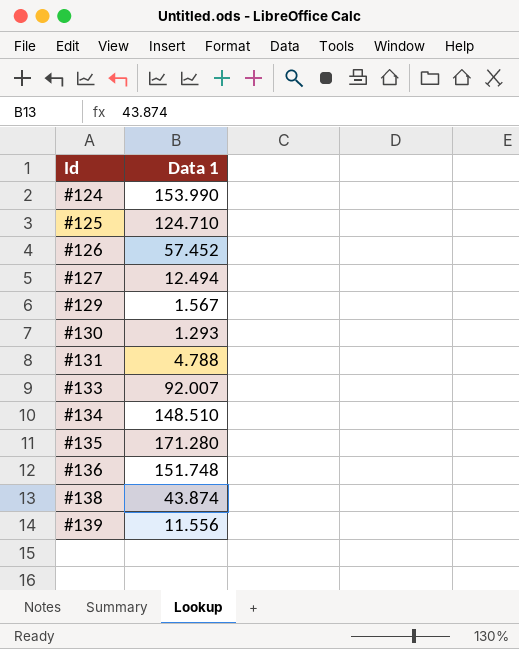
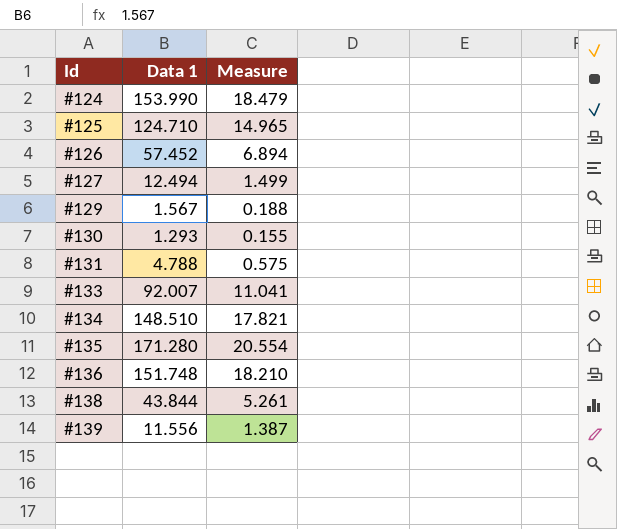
column Measure | formula: none -> [Data 1] * 0.12
#138 | Data 1: 43.874 -> 43.844

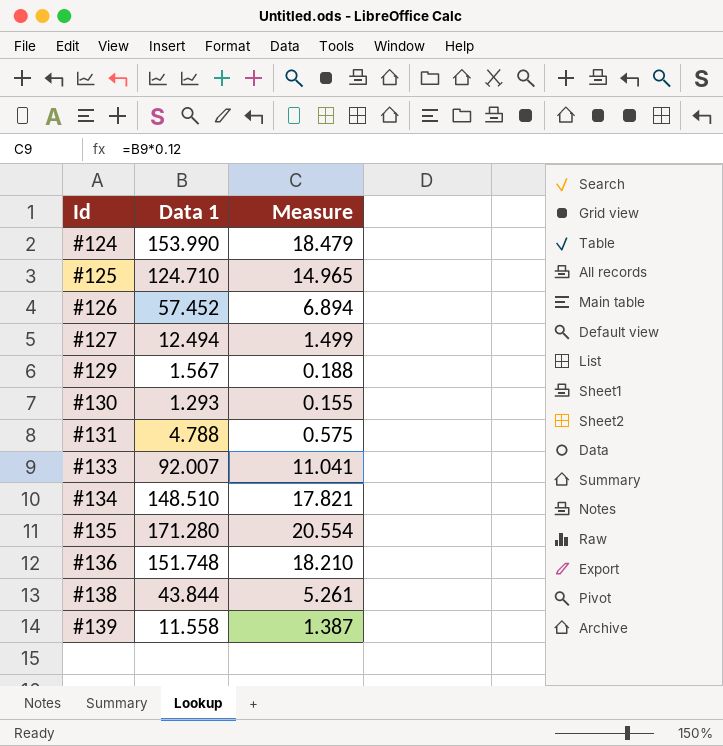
#139 | Data 1: 11.556 -> 11.558

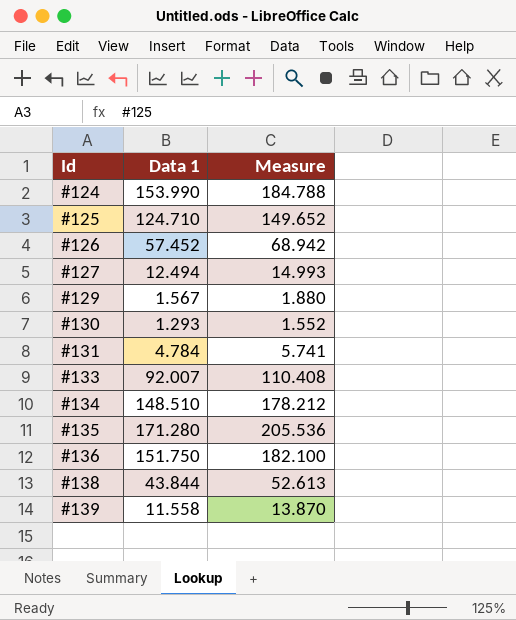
column Measure | formula: [Data 1] * 0.12 -> [Data 1] * 1.2
#131 | Data 1: 4.788 -> 4.784
#136 | Data 1: 151.748 -> 151.750

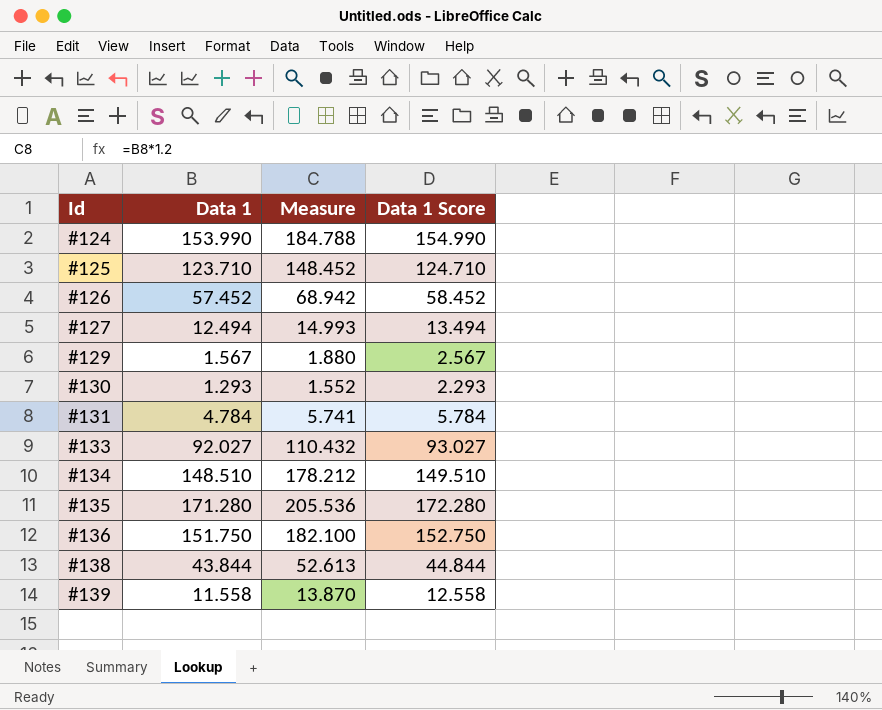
column Data 1 Score | formula: none -> [Data 1] + 1
#125 | Data 1: 124.710 -> 123.710
#125 | Measure: 149.652 -> 148.452
#133 | Data 1: 92.007 -> 92.027
#133 | Measure: 110.408 -> 110.432

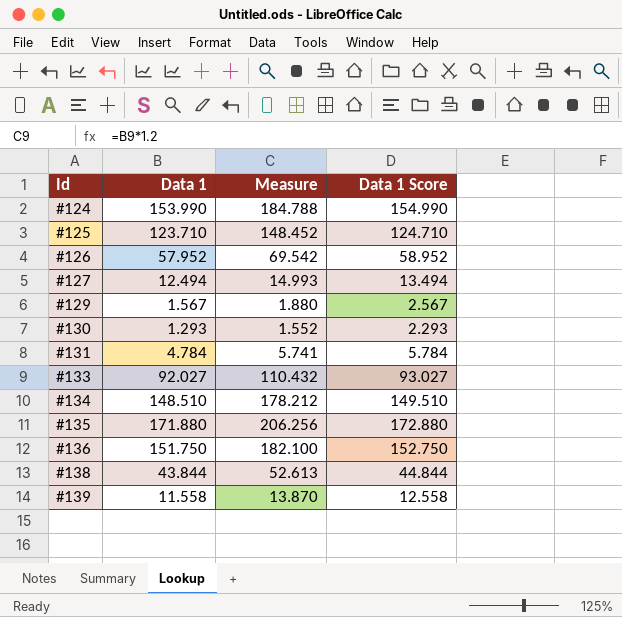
#126 | Data 1: 57.452 -> 57.952
#126 | Measure: 68.942 -> 69.542
#126 | Data 1 Score: 58.452 -> 58.952
#135 | Data 1: 171.280 -> 171.880
#135 | Measure: 205.536 -> 206.256
#135 | Data 1 Score: 172.280 -> 172.880

